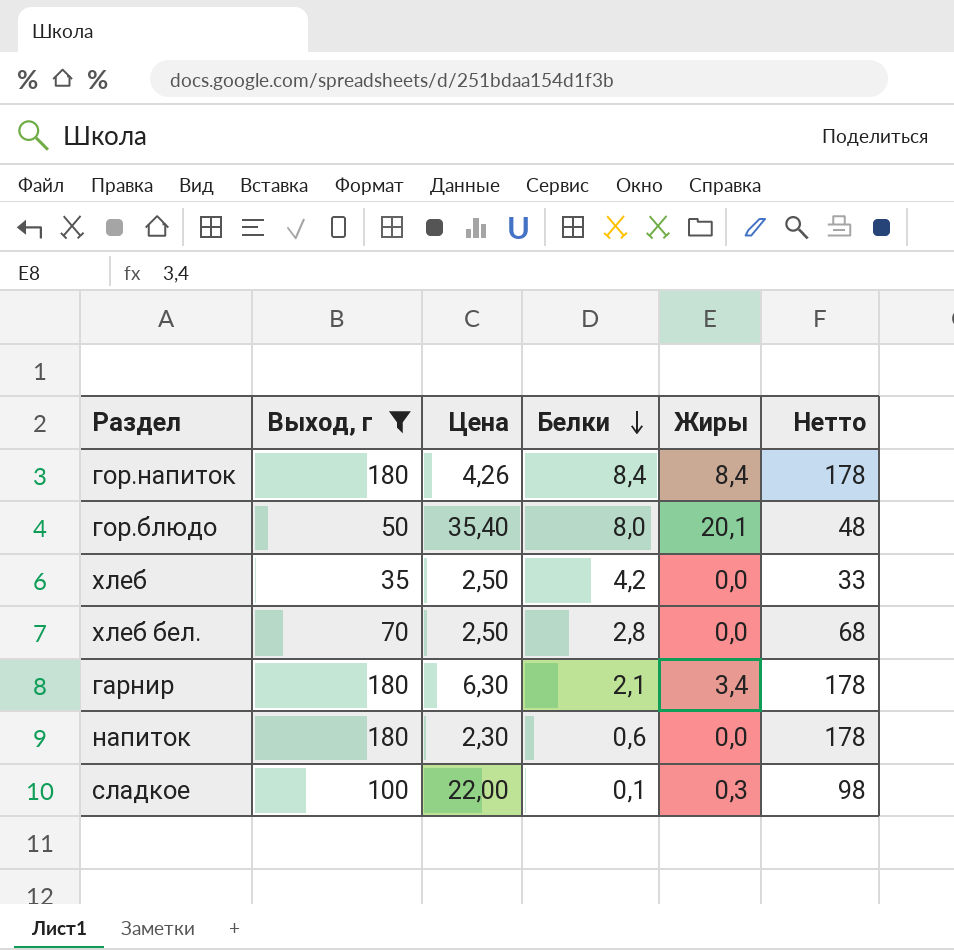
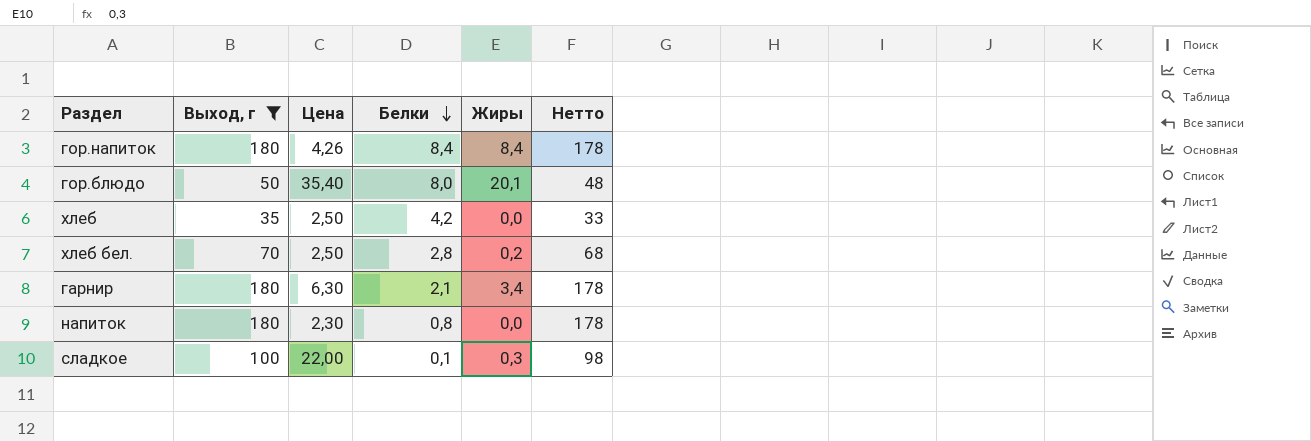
хлеб бел. | Жиры: 0,0 -> 0,2
напиток | Белки: 0,6 -> 0,8

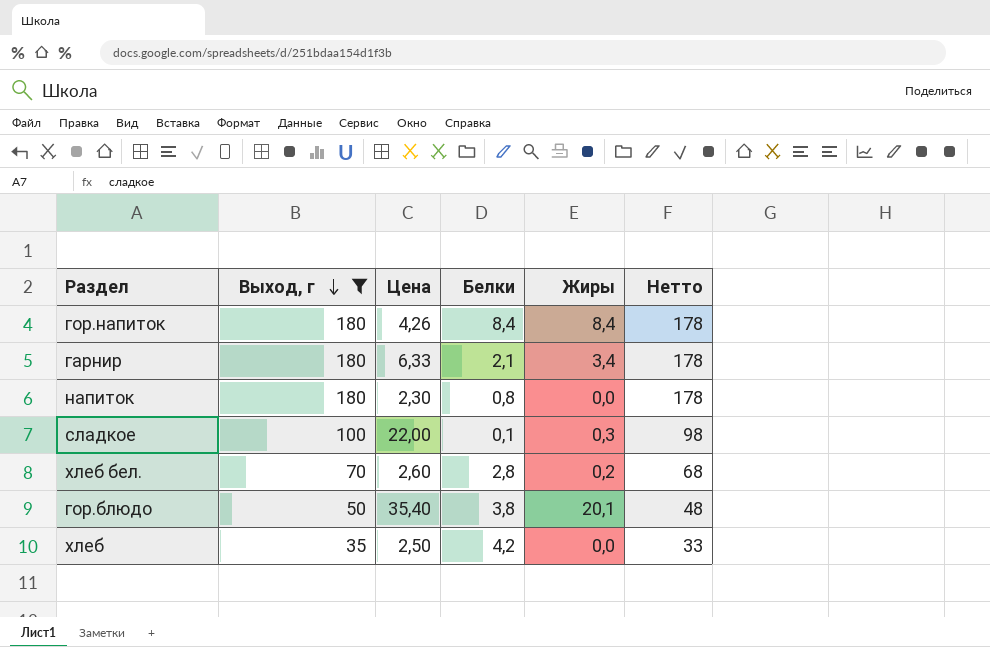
row order: Белки descending -> Выход, г descending
гарнир | Цена: 6,30 -> 6,33
хлеб бел. | Цена: 2,50 -> 2,60
гор.блюдо | Белки: 8,0 -> 3,8

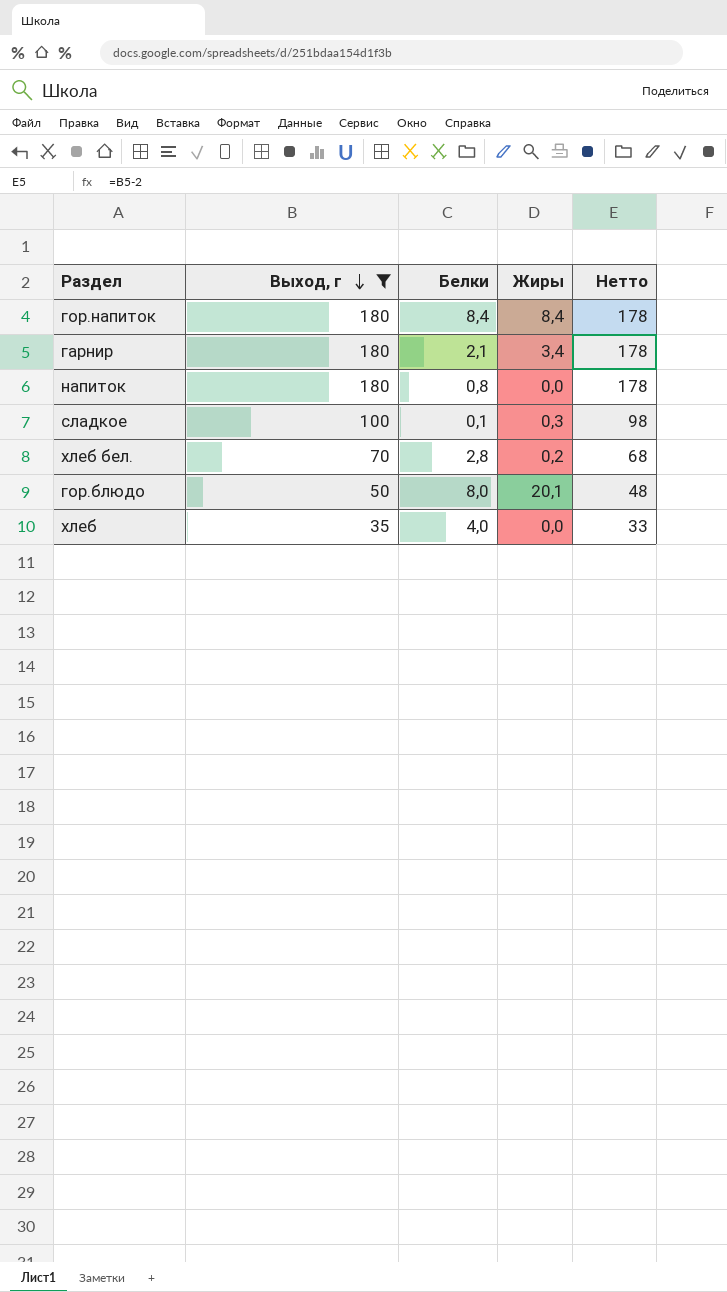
column Цена | position: 3 -> none
гор.блюдо | Белки: 3,8 -> 8,0
хлеб | Белки: 4,2 -> 4,0

